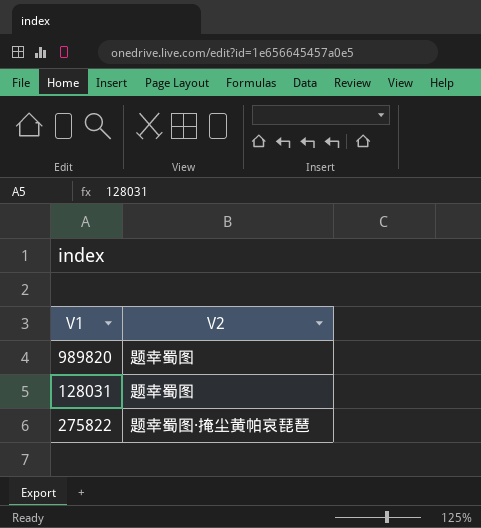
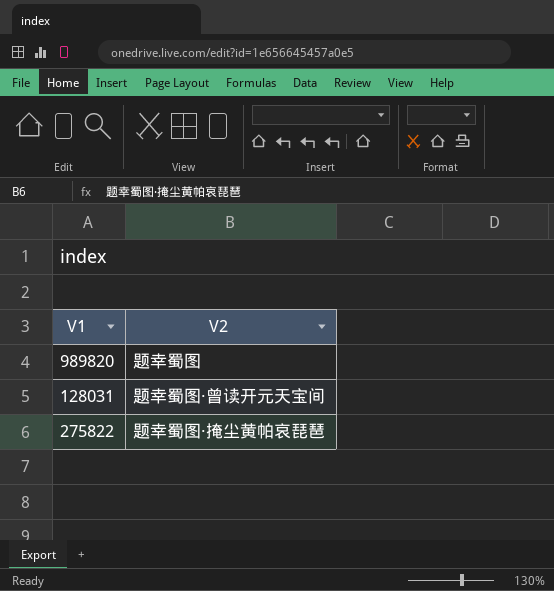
128031 | V2: 题幸蜀图 -> 题幸蜀图·曾读开元天宝间

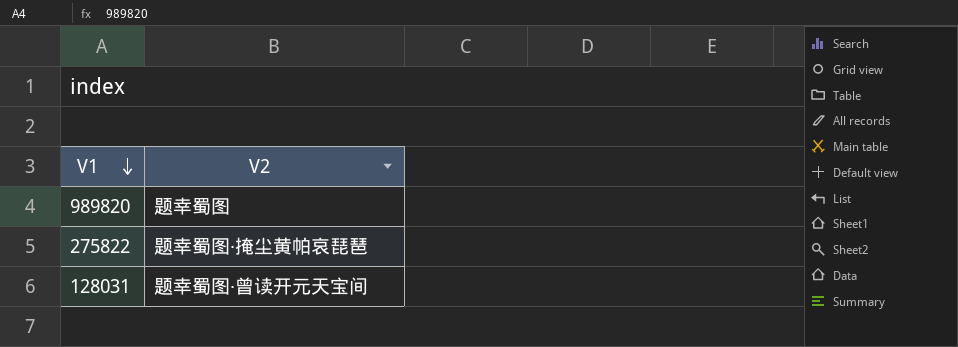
row order: none -> V1 descending

